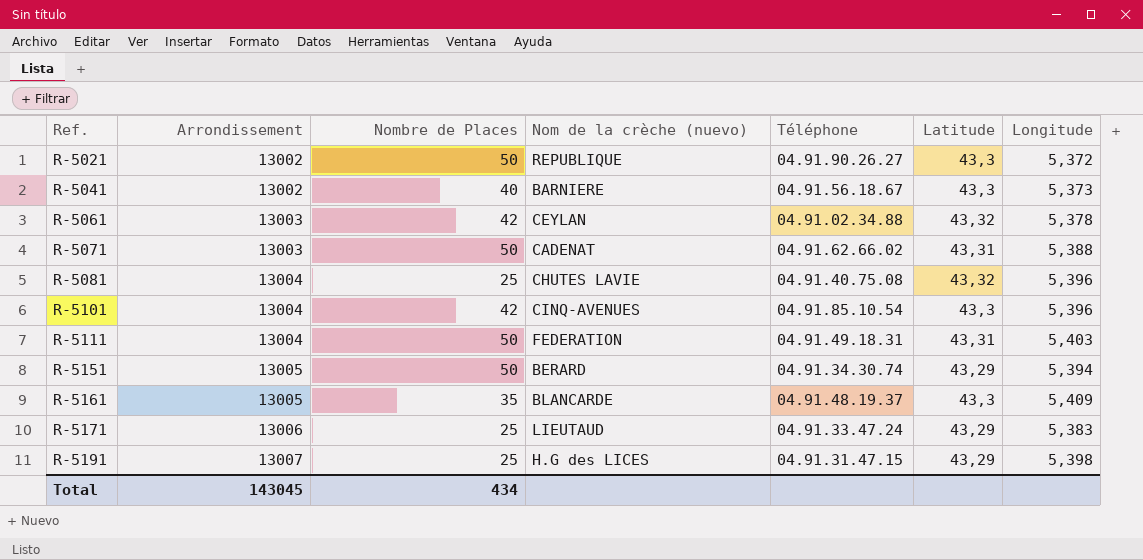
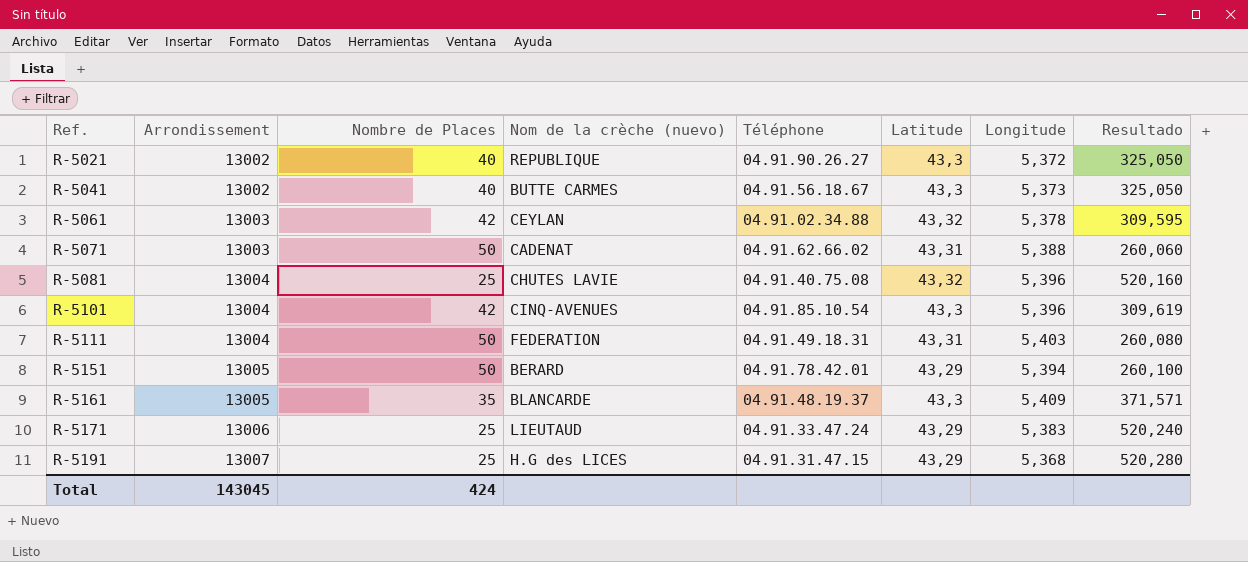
column Resultado | formula: none -> [Arrondissement] / [Nombre de Places]
R-5021 | Nombre de Places: 50 -> 40
R-5041 | Nom de la crèche (nuevo): BARNIERE -> BUTTE CARMES
R-5151 | Téléphone: 04.91.34.30.74 -> 04.91.78.42.01
R-5191 | Longitude: 5,398 -> 5,368
Total | Nombre de Places: 434 -> 424

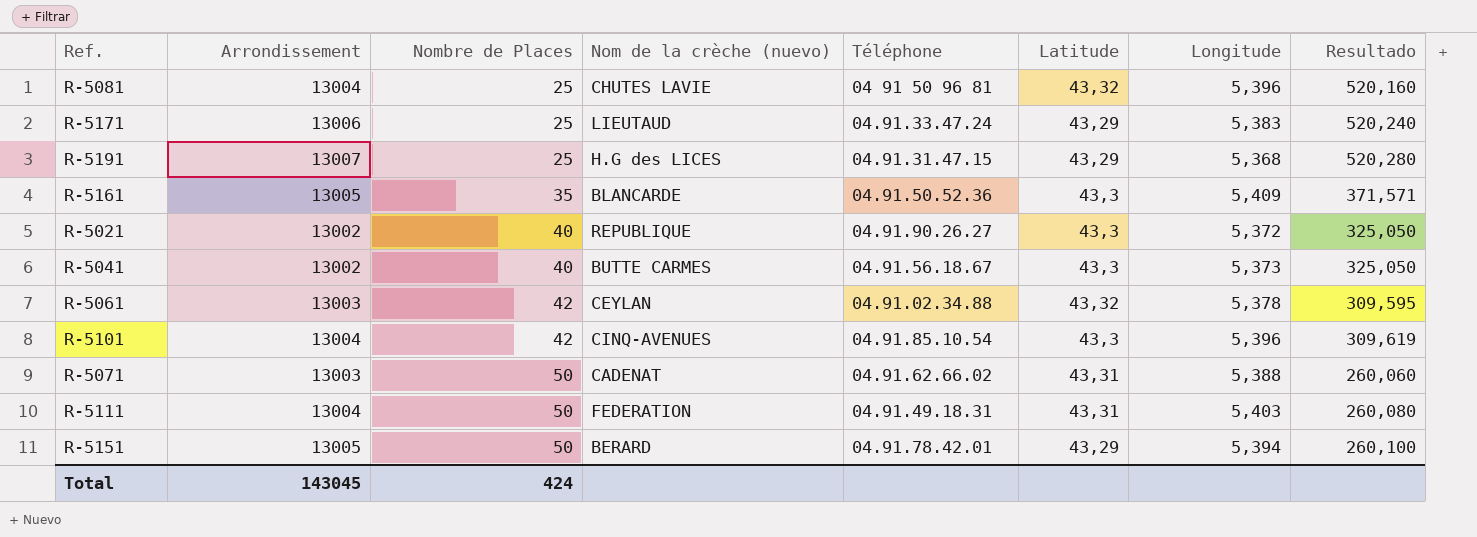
row order: Ref. ascending -> Nombre de Places ascending
R-5081 | Téléphone: 04.91.40.75.08 -> 04 91 50 96 81
R-5161 | Téléphone: 04.91.48.19.37 -> 04.91.50.52.36

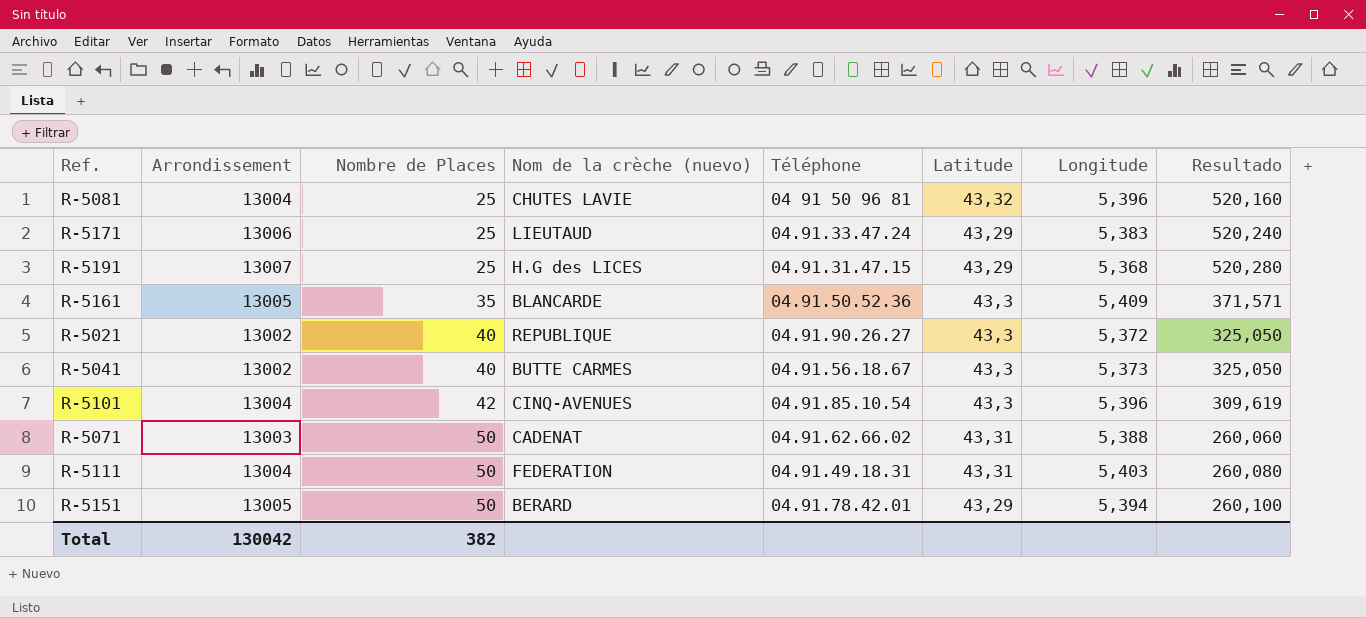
row R-5061: 13003 | 42 | CEYLAN | 04.91.02.34.88 | 43,32 | 5,378 | 309,595 -> none
Total | Arrondissement: 143045 -> 130042
Total | Nombre de Places: 424 -> 382

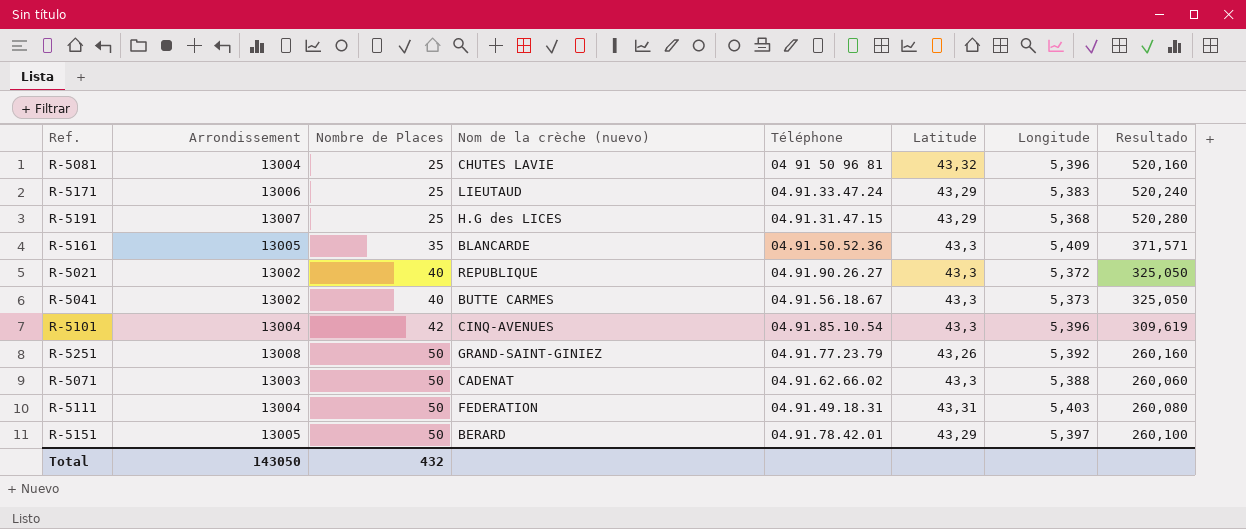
row R-5251: none -> 13008 | 50 | GRAND-SAINT-GINIEZ | 04.91.77.23.79 | 43,26 | 5,392 | 260,160
R-5071 | Latitude: 43,31 -> 43,3
R-5151 | Longitude: 5,394 -> 5,397
Total | Arrondissement: 130042 -> 143050
Total | Nombre de Places: 382 -> 432

